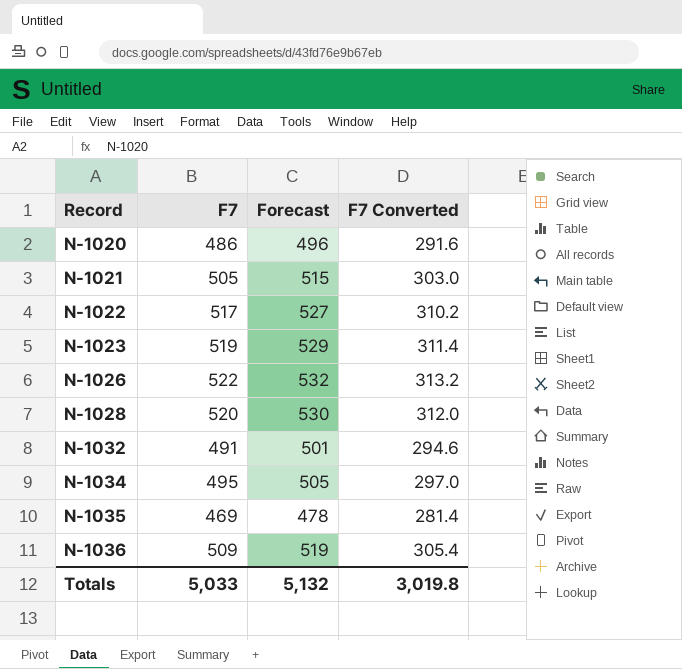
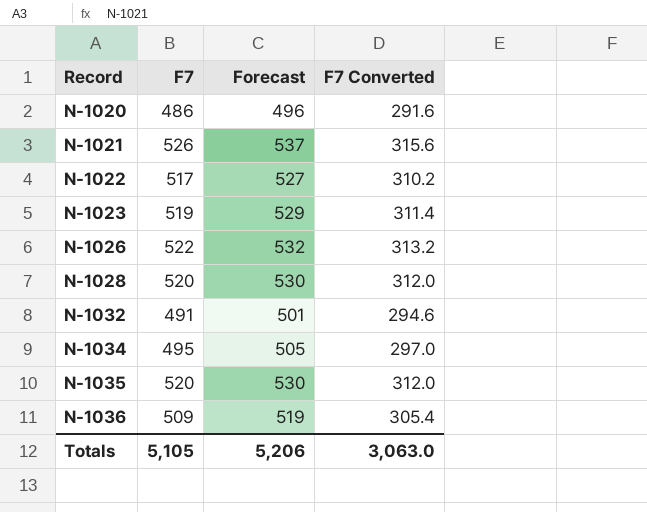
N-1021 | F7: 505 -> 526
N-1021 | Forecast: 515 -> 537
N-1021 | F7 Converted: 303.0 -> 315.6
N-1035 | F7: 469 -> 520
N-1035 | Forecast: 478 -> 530
N-1035 | F7 Converted: 281.4 -> 312.0
Totals | F7: 5,033 -> 5,105
Totals | Forecast: 5,132 -> 5,206
Totals | F7 Converted: 3,019.8 -> 3,063.0

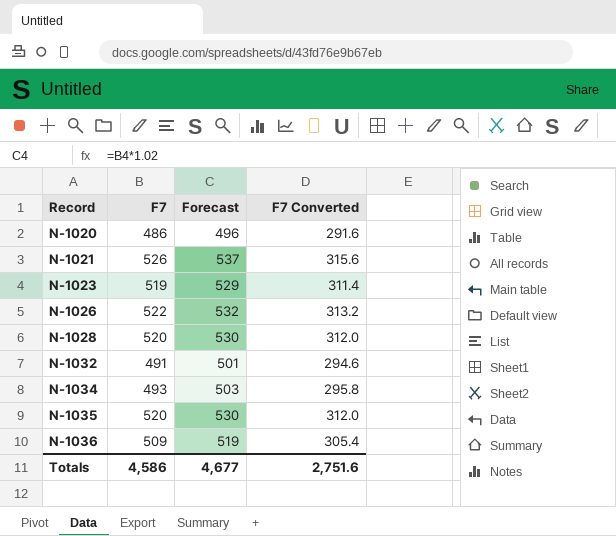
row N-1022: 517 | 527 | 310.2 -> none
N-1034 | F7: 495 -> 493
N-1034 | Forecast: 505 -> 503
N-1034 | F7 Converted: 297.0 -> 295.8
Totals | F7: 5,105 -> 4,586
Totals | Forecast: 5,206 -> 4,677
Totals | F7 Converted: 3,063.0 -> 2,751.6

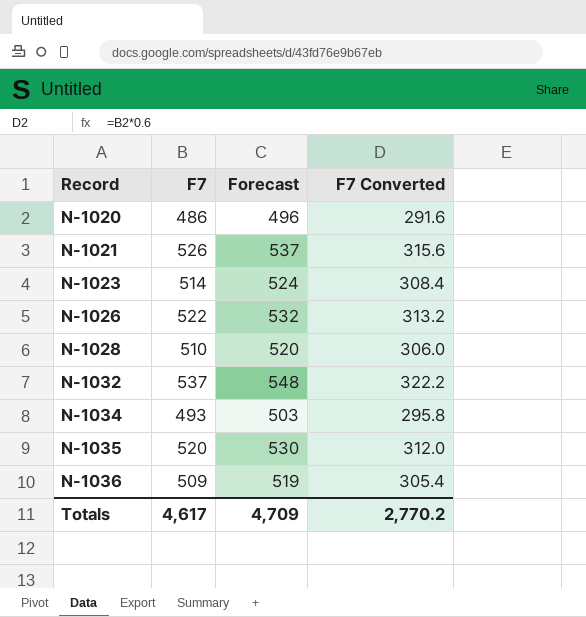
N-1023 | F7: 519 -> 514
N-1023 | Forecast: 529 -> 524
N-1023 | F7 Converted: 311.4 -> 308.4
N-1028 | F7: 520 -> 510
N-1028 | Forecast: 530 -> 520
N-1028 | F7 Converted: 312.0 -> 306.0
N-1032 | F7: 491 -> 537
N-1032 | Forecast: 501 -> 548
N-1032 | F7 Converted: 294.6 -> 322.2
Totals | F7: 4,586 -> 4,617
Totals | Forecast: 4,677 -> 4,709
Totals | F7 Converted: 2,751.6 -> 2,770.2

